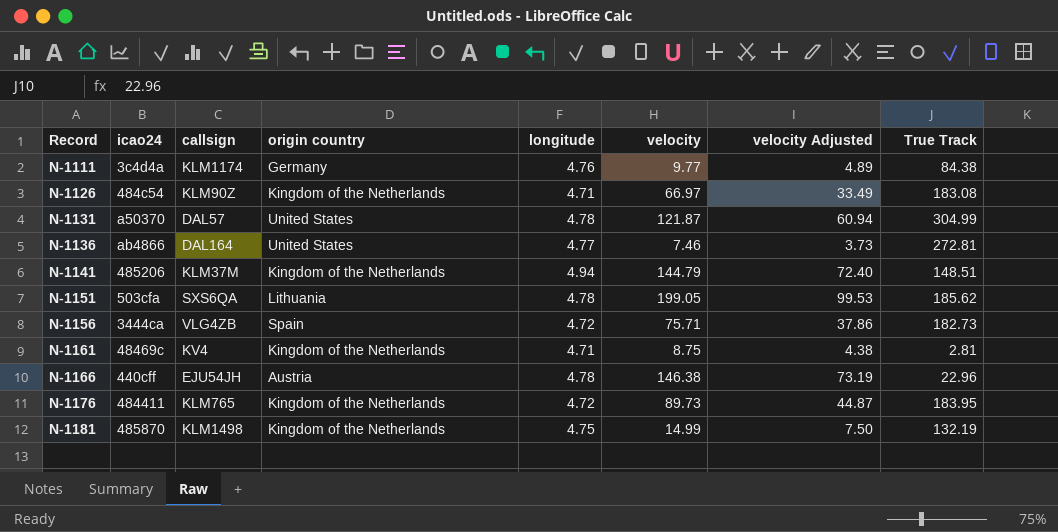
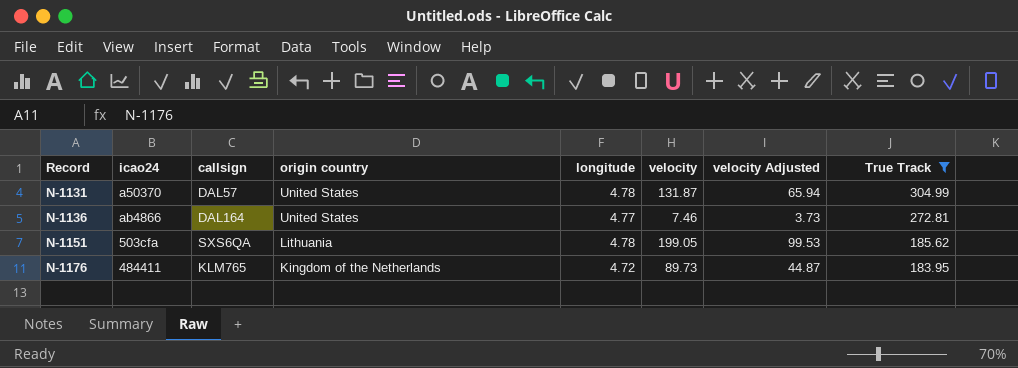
filter: none -> True Track >= 183.95
N-1131 | velocity: 121.87 -> 131.87
N-1131 | velocity Adjusted: 60.94 -> 65.94

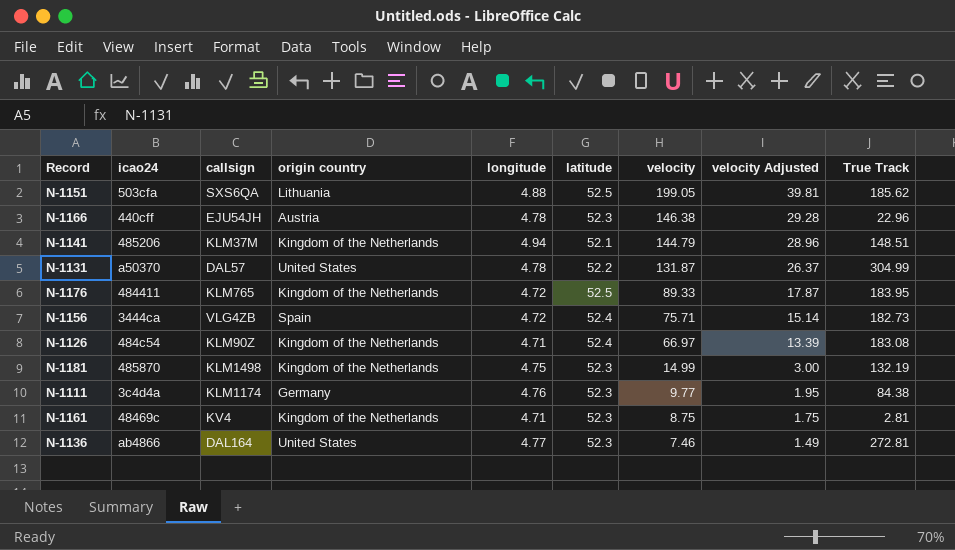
filter: True Track >= 183.95 -> none
row order: Record ascending -> velocity descending
column latitude | position: none -> 6
column velocity Adjusted | formula: [velocity] * 0.5 -> [velocity] * 0.2
N-1151 | longitude: 4.78 -> 4.88
N-1176 | velocity: 89.73 -> 89.33

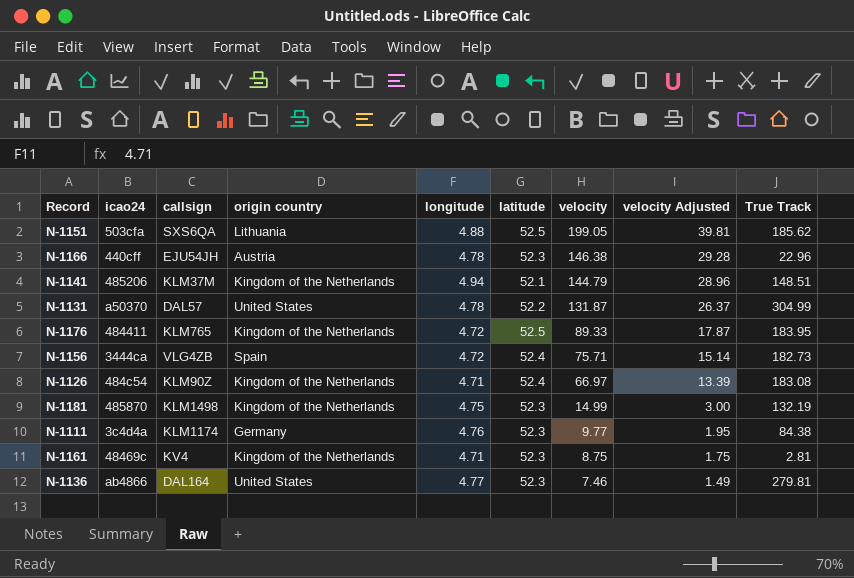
N-1136 | True Track: 272.81 -> 279.81

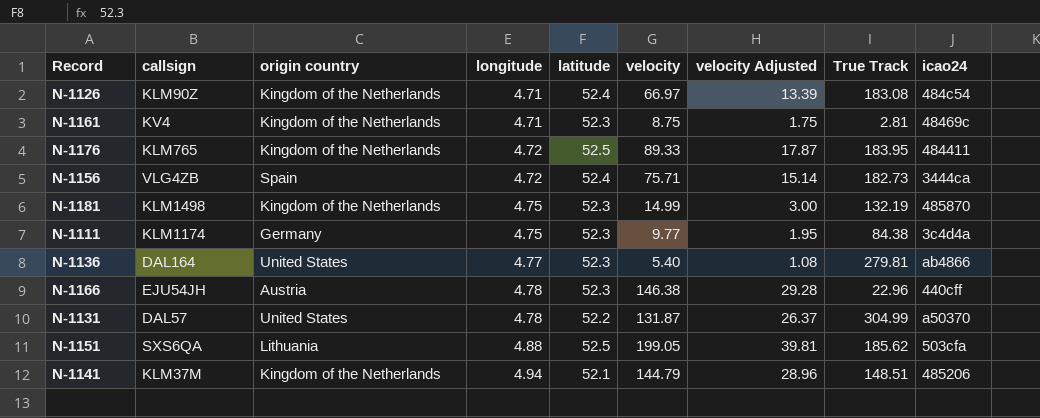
row order: velocity descending -> longitude ascending
column icao24 | position: 2 -> 9
N-1111 | longitude: 4.76 -> 4.75
N-1136 | velocity: 7.46 -> 5.40
N-1136 | velocity Adjusted: 1.49 -> 1.08

